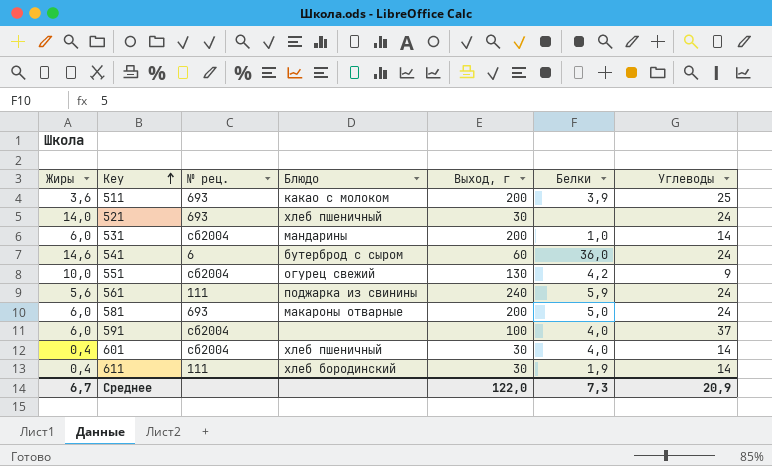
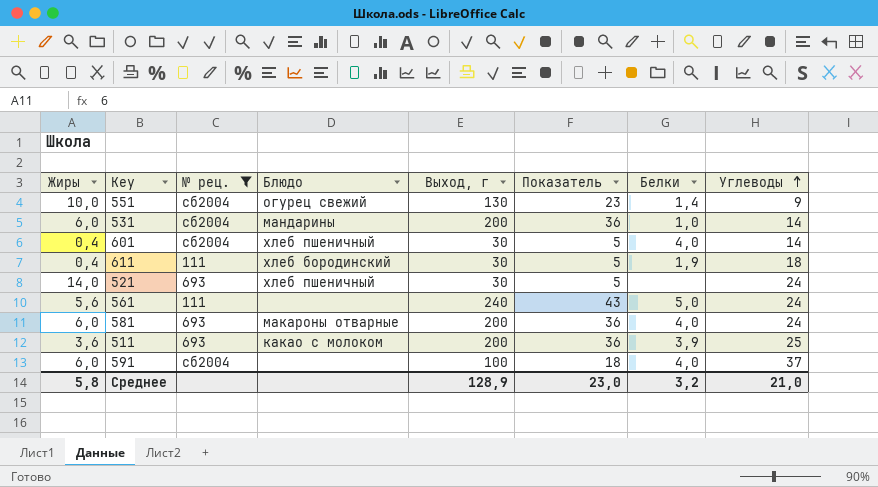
filter: none -> № рец. != 6
row order: Key ascending -> Углеводы ascending
column Показатель | formula: none -> [Выход, г] * 0,18
551 | Белки: 4,2 -> 1,4
611 | Углеводы: 14 -> 18
561 | Блюдо: поджарка из свинины -> none
561 | Белки: 5,9 -> 5,0
581 | Белки: 5,0 -> 4,0
Среднее | Жиры: 6,7 -> 5,8
Среднее | Выход, г: 122,0 -> 128,9
Среднее | Белки: 7,3 -> 3,2
Среднее | Углеводы: 20,9 -> 21,0

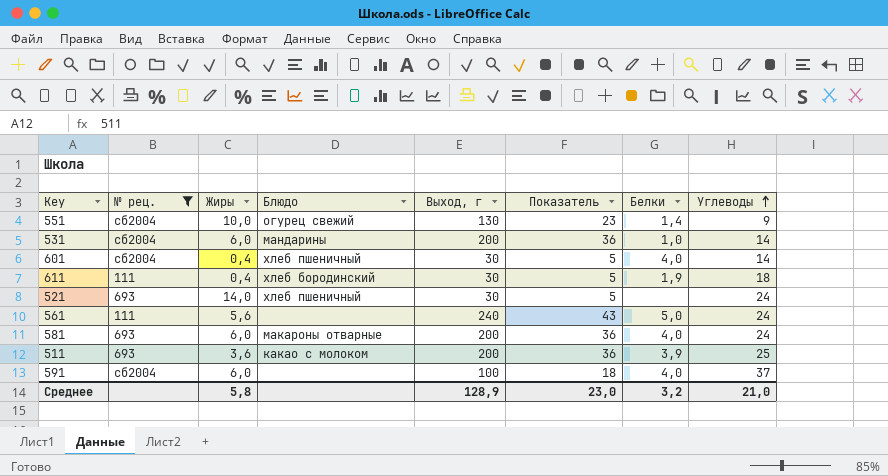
column Жиры | position: 1 -> 3

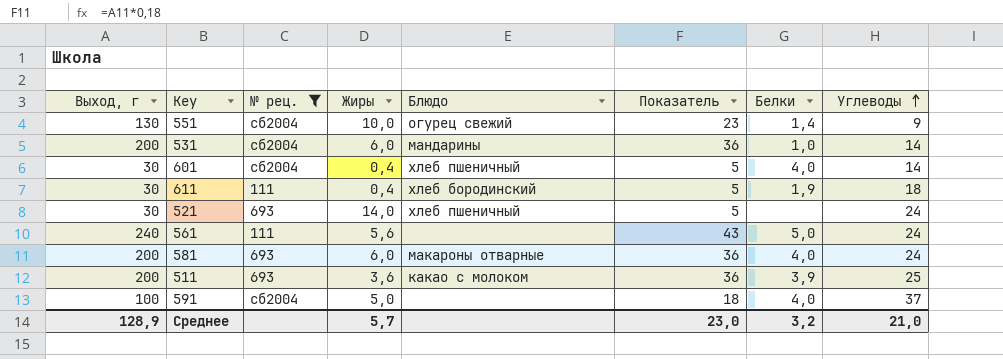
column Выход, г | position: 5 -> 1
591 | Жиры: 6,0 -> 5,0
Среднее | Жиры: 5,8 -> 5,7

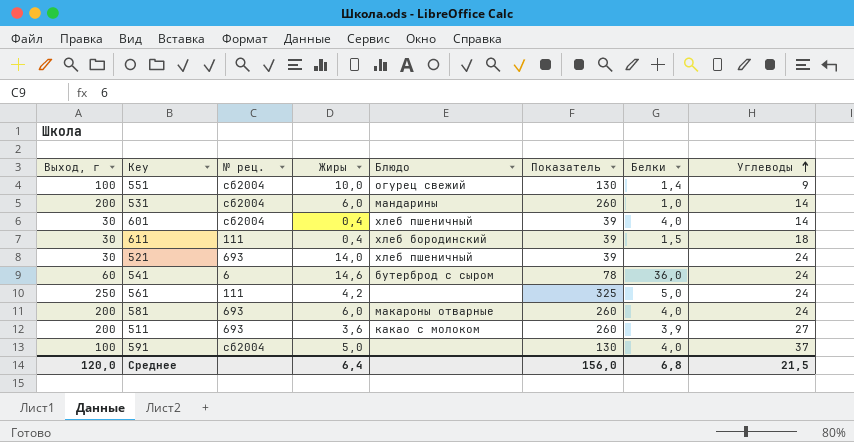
filter: № рец. != 6 -> none
column Показатель | formula: [Выход, г] * 0,18 -> [Выход, г] * 1,3
551 | Выход, г: 130 -> 100
611 | Белки: 1,9 -> 1,5
561 | Выход, г: 240 -> 250
561 | Жиры: 5,6 -> 4,2
511 | Углеводы: 25 -> 27
Среднее | Выход, г: 128,9 -> 120,0
Среднее | Жиры: 5,7 -> 6,4
Среднее | Показатель: 23,0 -> 156,0
Среднее | Белки: 3,2 -> 6,8
Среднее | Углеводы: 21,0 -> 21,5

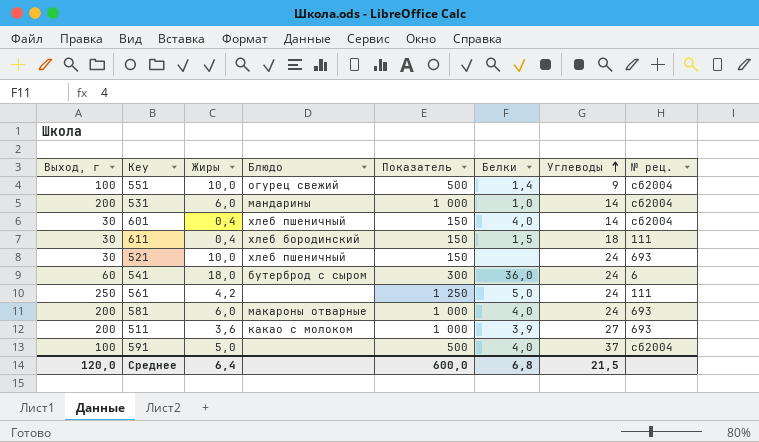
column Показатель | formula: [Выход, г] * 1,3 -> [Выход, г] * 5
column № рец. | position: 3 -> 8
521 | Жиры: 14,0 -> 10,0
541 | Жиры: 14,6 -> 18,0
Среднее | Показатель: 156,0 -> 600,0

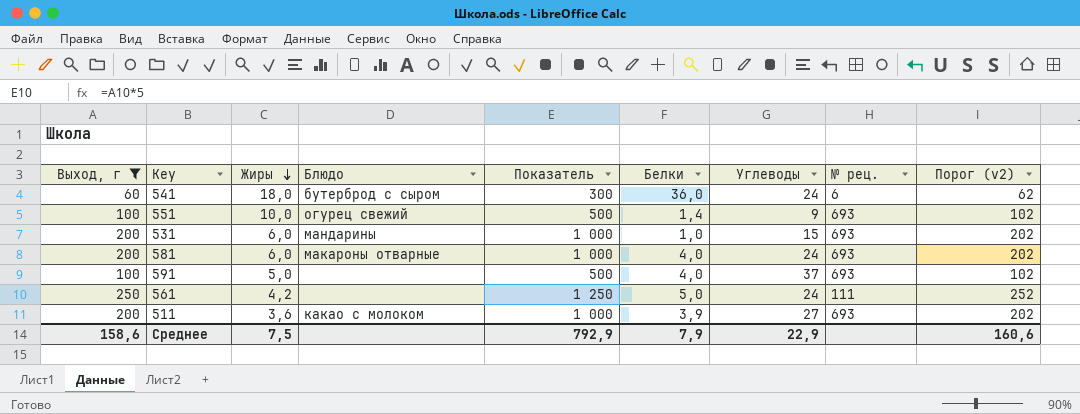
filter: none -> Выход, г != 30
row order: Углеводы ascending -> Жиры descending
column Порог (v2) | formula: none -> [Выход, г] + 2
551 | № рец.: сб2004 -> 693
531 | Углеводы: 14 -> 15
531 | № рец.: сб2004 -> 693
591 | № рец.: сб2004 -> 693
Среднее | Выход, г: 120,0 -> 158,6
Среднее | Жиры: 6,4 -> 7,5
Среднее | Показатель: 600,0 -> 792,9
Среднее | Белки: 6,8 -> 7,9
Среднее | Углеводы: 21,5 -> 22,9

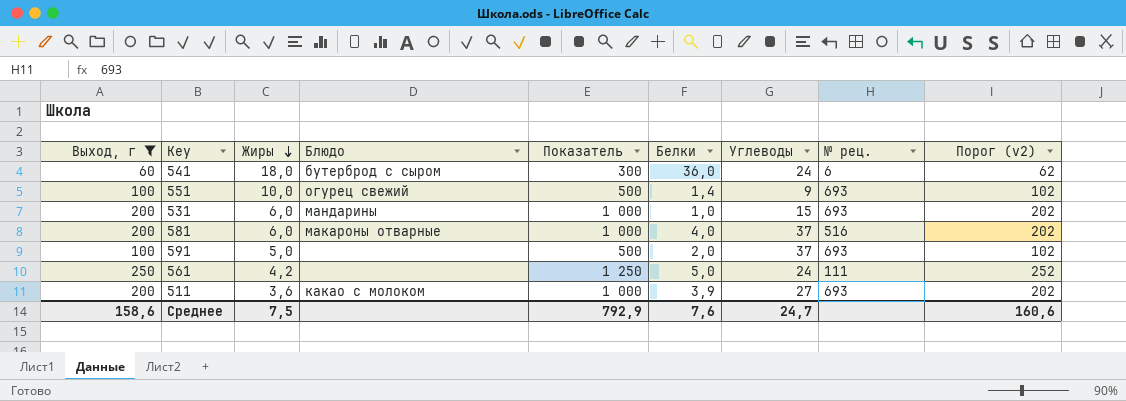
581 | Углеводы: 24 -> 37
581 | № рец.: 693 -> 516
591 | Белки: 4,0 -> 2,0
Среднее | Белки: 7,9 -> 7,6
Среднее | Углеводы: 22,9 -> 24,7

